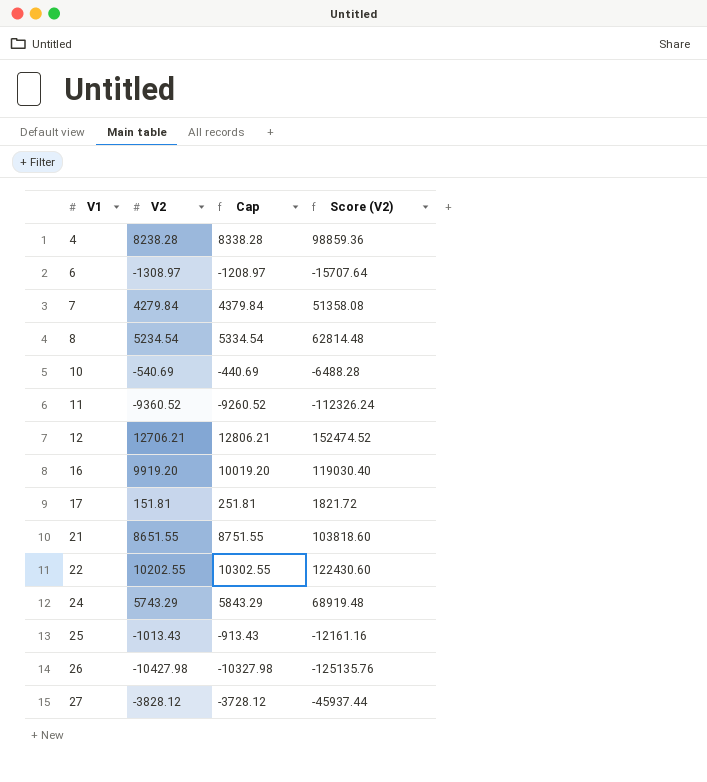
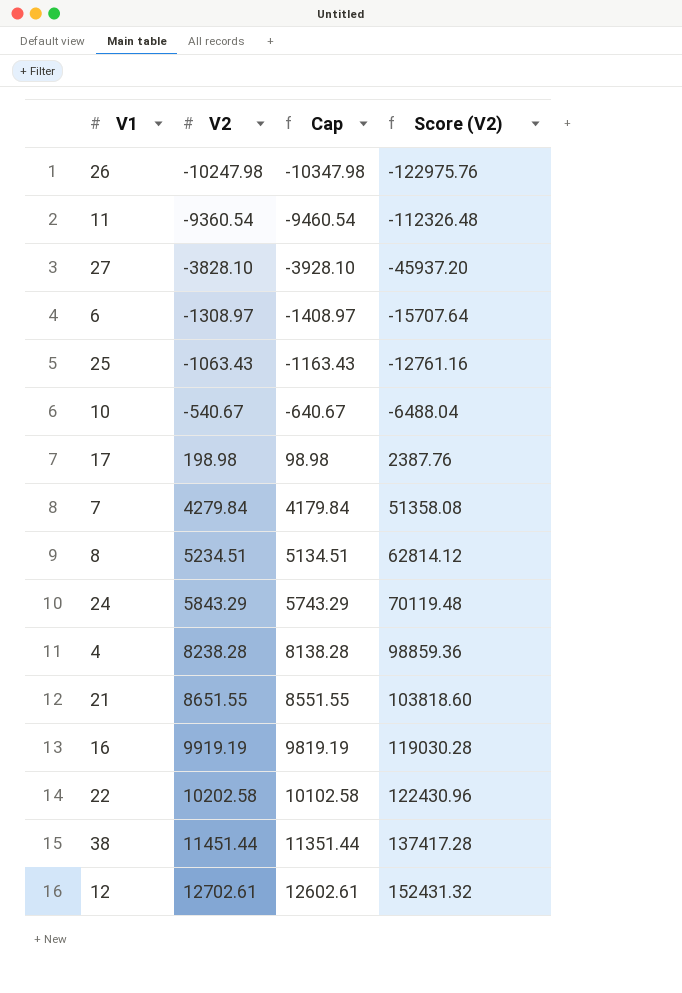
row order: V1 ascending -> V2 ascending
column Cap | formula: [V2] + 100 -> [V2] - 100
26 | V2: -10427.98 -> -10247.98
26 | Score (V2): -125135.76 -> -122975.76
11 | V2: -9360.52 -> -9360.54
11 | Score (V2): -112326.24 -> -112326.48
27 | V2: -3828.12 -> -3828.10
27 | Score (V2): -45937.44 -> -45937.20
25 | V2: -1013.43 -> -1063.43
25 | Score (V2): -12161.16 -> -12761.16
10 | V2: -540.69 -> -540.67
10 | Score (V2): -6488.28 -> -6488.04
17 | V2: 151.81 -> 198.98
17 | Score (V2): 1821.72 -> 2387.76
8 | V2: 5234.54 -> 5234.51
8 | Score (V2): 62814.48 -> 62814.12
24 | V2: 5743.29 -> 5843.29
24 | Score (V2): 68919.48 -> 70119.48
16 | V2: 9919.20 -> 9919.19
16 | Score (V2): 119030.40 -> 119030.28
22 | V2: 10202.55 -> 10202.58
22 | Score (V2): 122430.60 -> 122430.96
row 38: none -> 11451.44 | 11351.44 | 137417.28
12 | V2: 12706.21 -> 12702.61
12 | Score (V2): 152474.52 -> 152431.32

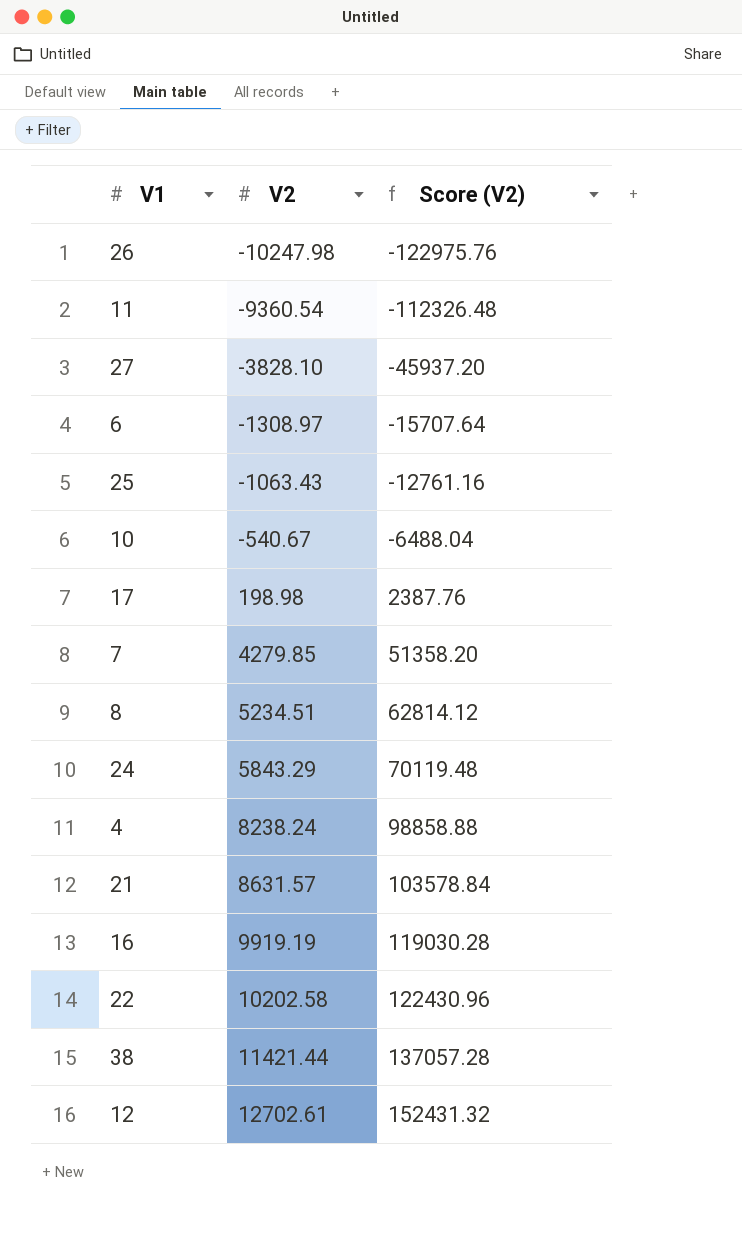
column Cap | formula: [V2] - 100 -> none
7 | V2: 4279.84 -> 4279.85
7 | Score (V2): 51358.08 -> 51358.20
4 | V2: 8238.28 -> 8238.24
4 | Score (V2): 98859.36 -> 98858.88
21 | V2: 8651.55 -> 8631.57
21 | Score (V2): 103818.60 -> 103578.84
38 | V2: 11451.44 -> 11421.44
38 | Score (V2): 137417.28 -> 137057.28

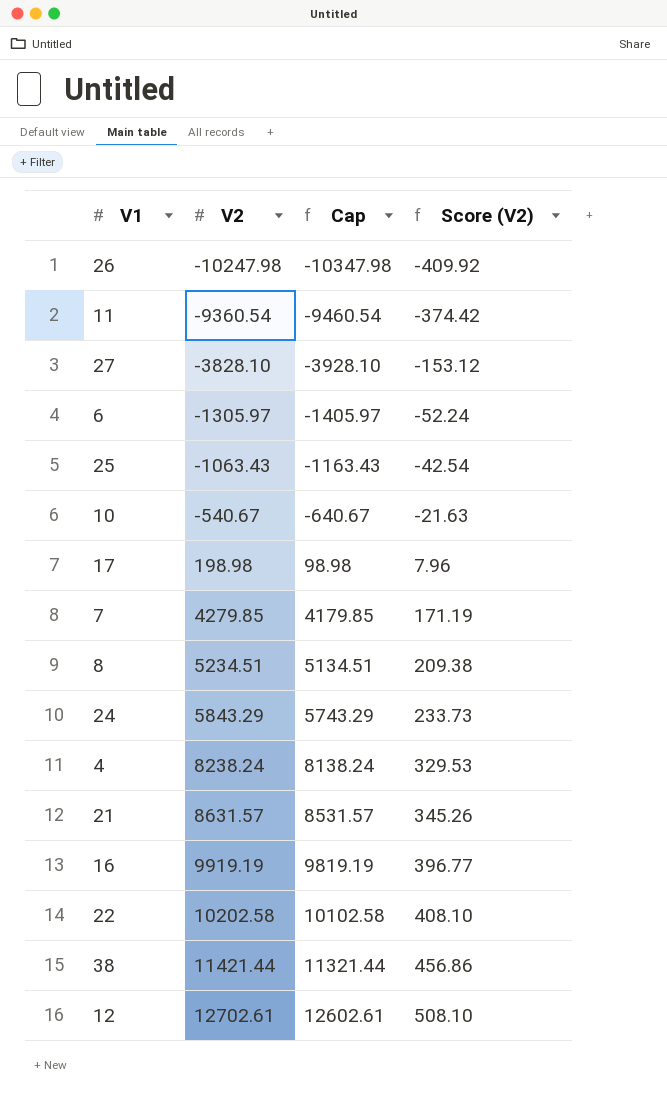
column Cap | formula: none -> [V2] - 100
column Score (V2) | formula: [V2] * 12 -> [V2] * 0.04
6 | V2: -1308.97 -> -1305.97

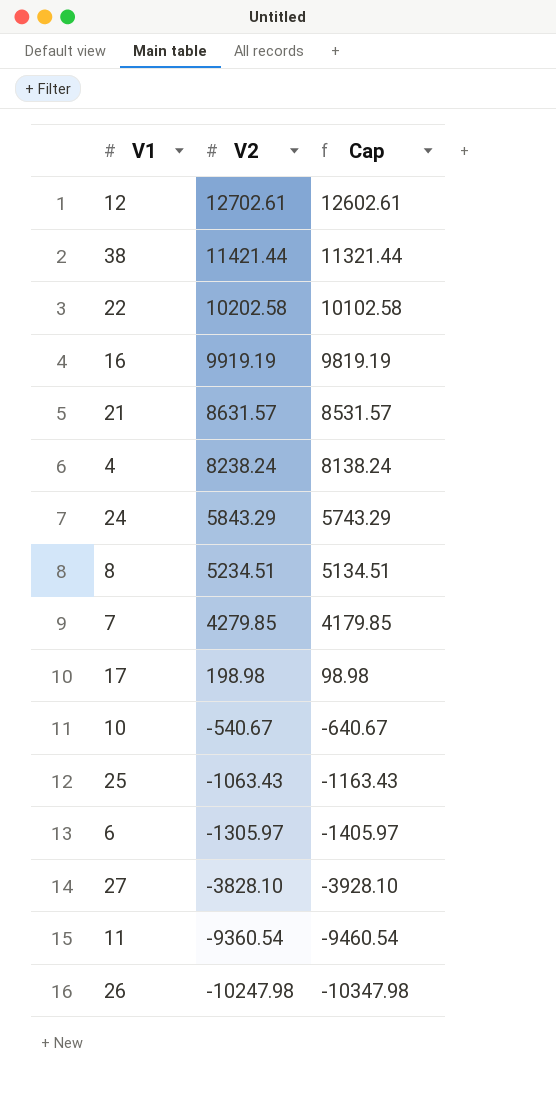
row order: V2 ascending -> V2 descending
column Score (V2) | formula: [V2] * 0.04 -> none

